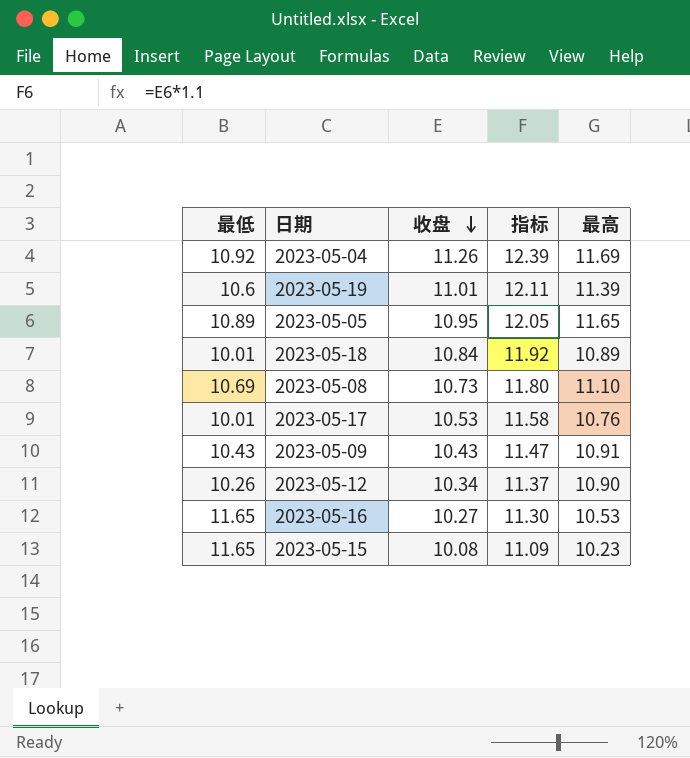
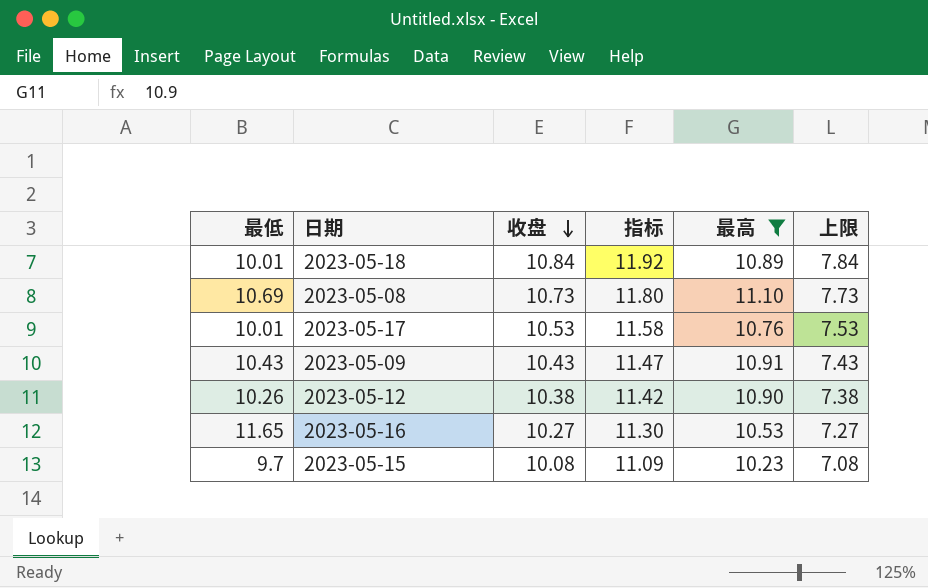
filter: none -> 最高 <= 11.10
column 上限 | formula: none -> [收盘] - 3
2023-05-12 | 收盘: 10.34 -> 10.38
2023-05-12 | 指标: 11.37 -> 11.42
2023-05-15 | 最低: 11.65 -> 9.7

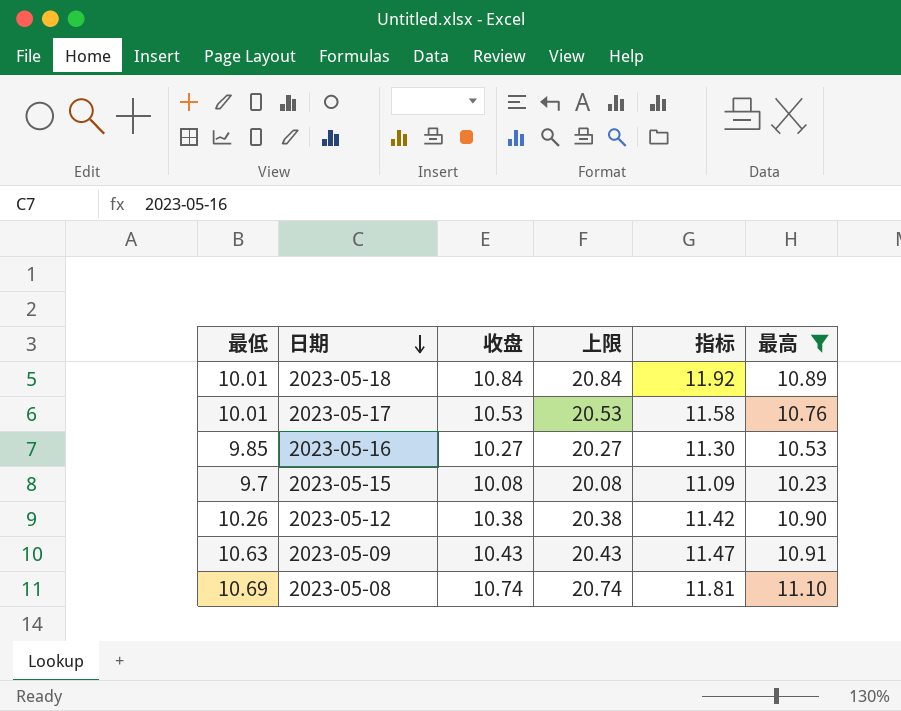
row order: 收盘 descending -> 日期 descending
column 上限 | formula: [收盘] - 3 -> [收盘] + 10
column 上限 | position: 6 -> 4
2023-05-16 | 最低: 11.65 -> 9.85
2023-05-09 | 最低: 10.43 -> 10.63
2023-05-08 | 收盘: 10.73 -> 10.74
2023-05-08 | 指标: 11.80 -> 11.81

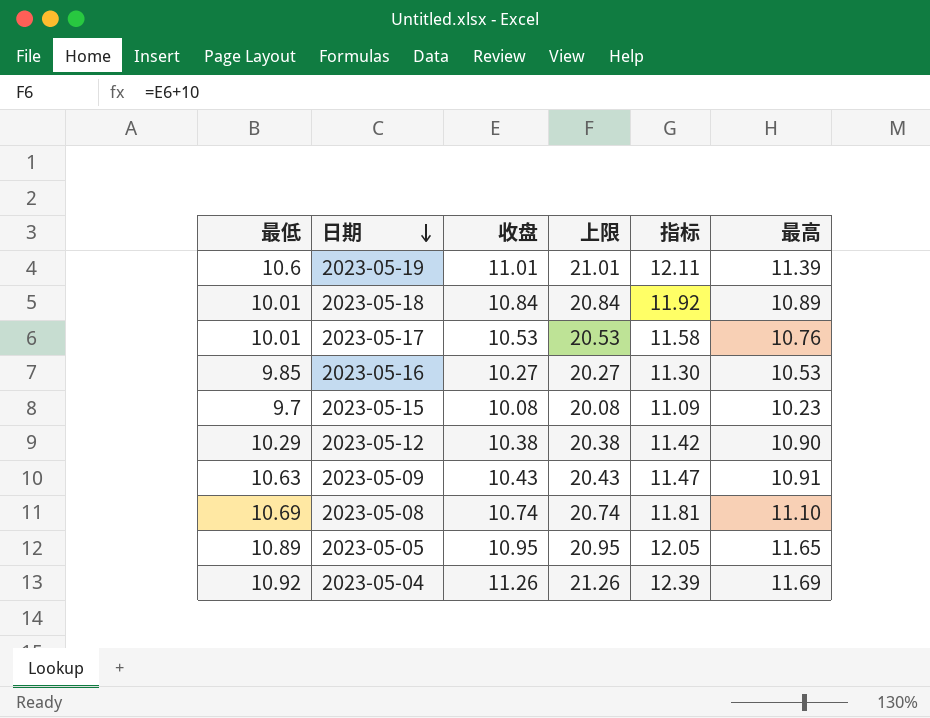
filter: 最高 <= 11.10 -> none
2023-05-12 | 最低: 10.26 -> 10.29

